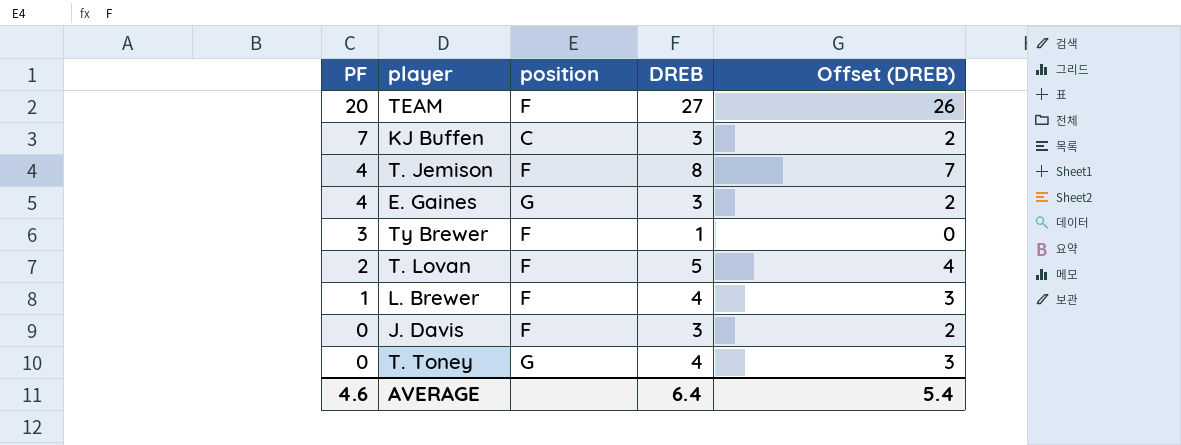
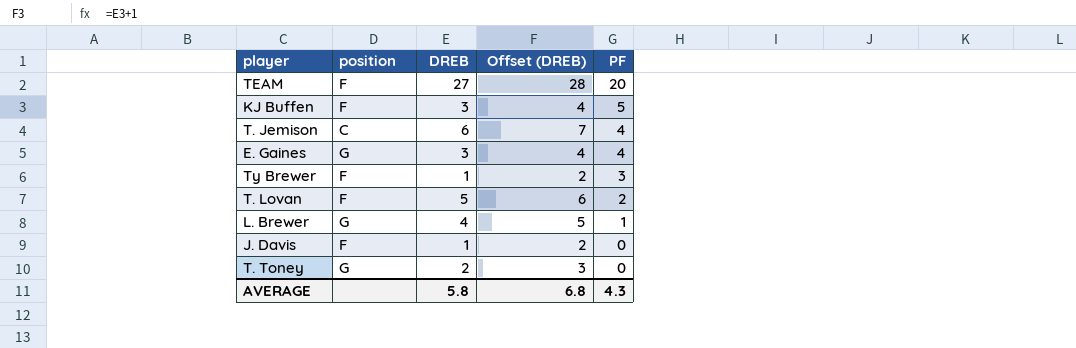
column Offset (DREB) | formula: [DREB] - 1 -> [DREB] + 1
column PF | position: 1 -> 5
KJ Buffen | position: C -> F
KJ Buffen | PF: 7 -> 5
T. Jemison | position: F -> C
T. Jemison | DREB: 8 -> 6
L. Brewer | position: F -> G
J. Davis | DREB: 3 -> 1
T. Toney | DREB: 4 -> 2
AVERAGE | DREB: 6.4 -> 5.8
AVERAGE | Offset (DREB): 5.4 -> 6.8
AVERAGE | PF: 4.6 -> 4.3

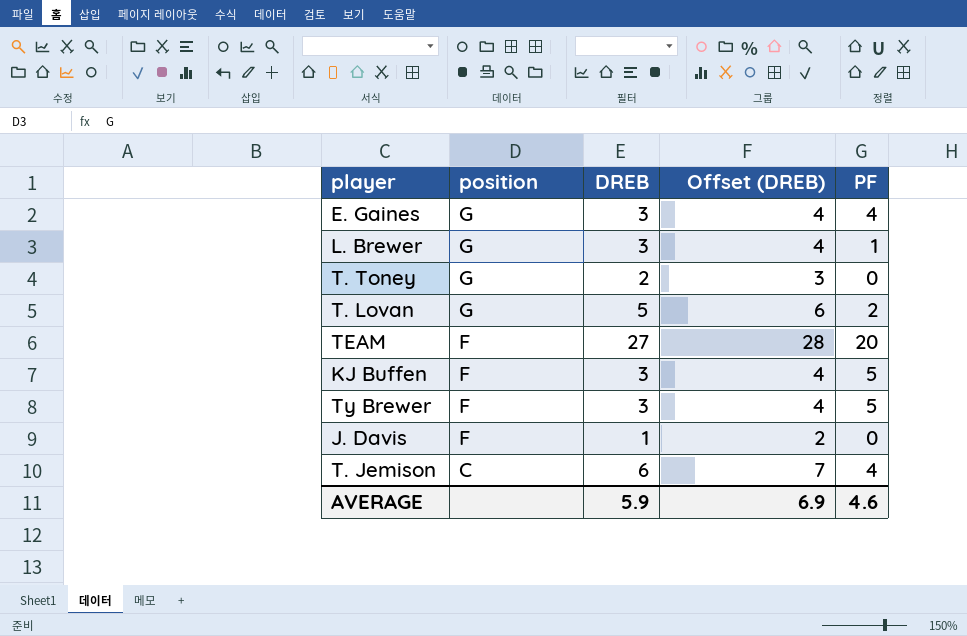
row order: PF descending -> position descending
L. Brewer | DREB: 4 -> 3
L. Brewer | Offset (DREB): 5 -> 4
T. Lovan | position: F -> G
Ty Brewer | DREB: 1 -> 3
Ty Brewer | Offset (DREB): 2 -> 4
Ty Brewer | PF: 3 -> 5
AVERAGE | DREB: 5.8 -> 5.9
AVERAGE | Offset (DREB): 6.8 -> 6.9
AVERAGE | PF: 4.3 -> 4.6

